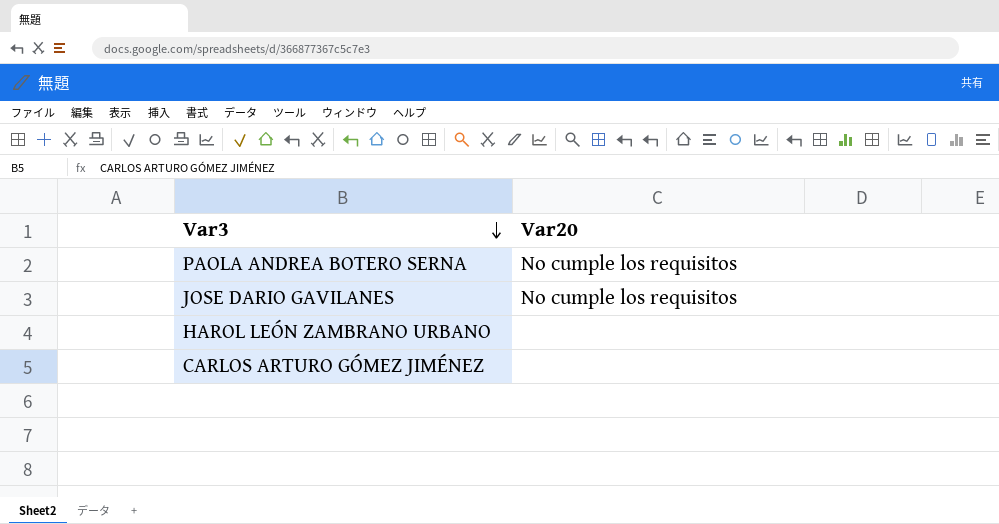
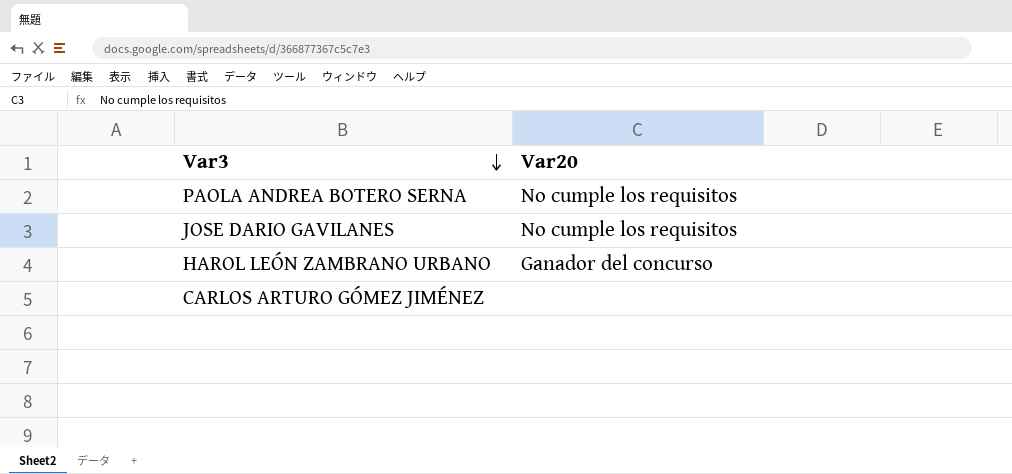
HAROL LEÓN ZAMBRANO URBANO | Var20: none -> Ganador del concurso

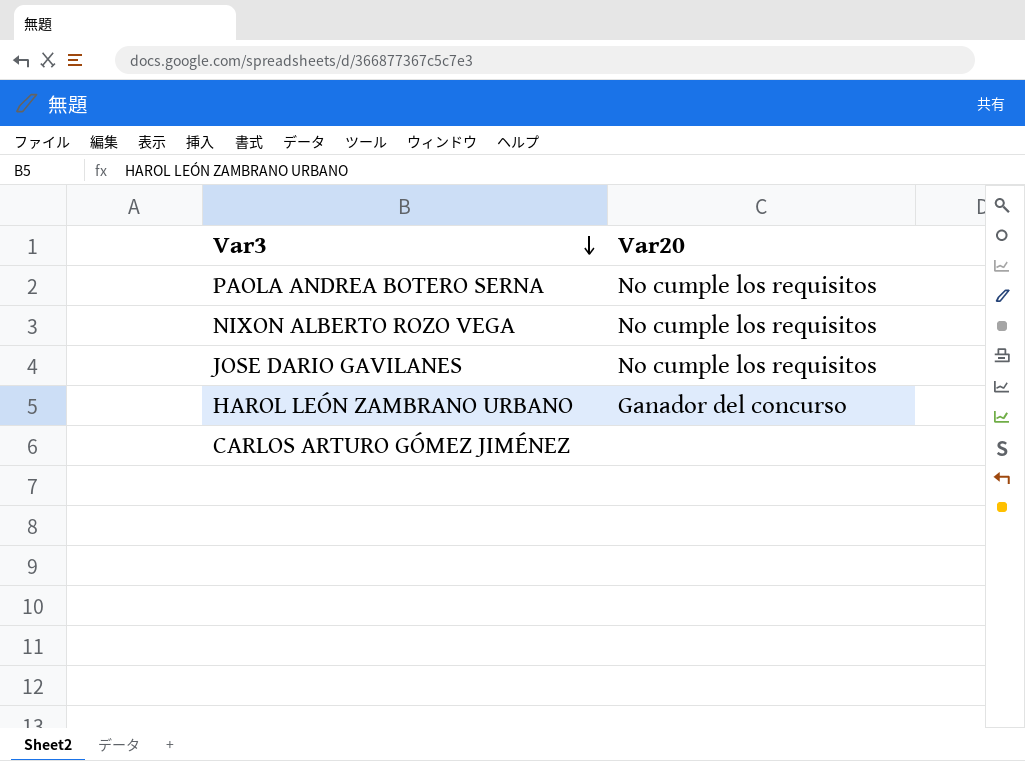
row NIXON ALBERTO ROZO VEGA: none -> No cumple los requisitos

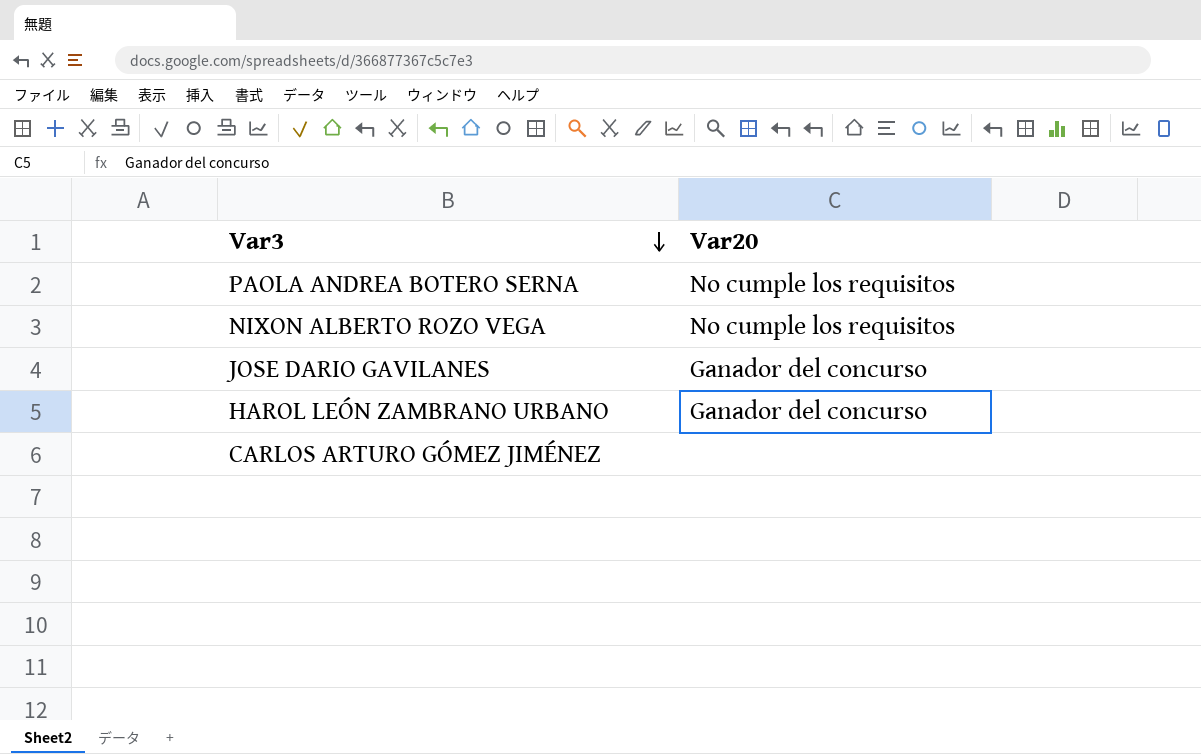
JOSE DARIO GAVILANES | Var20: No cumple los requisitos -> Ganador del concurso

